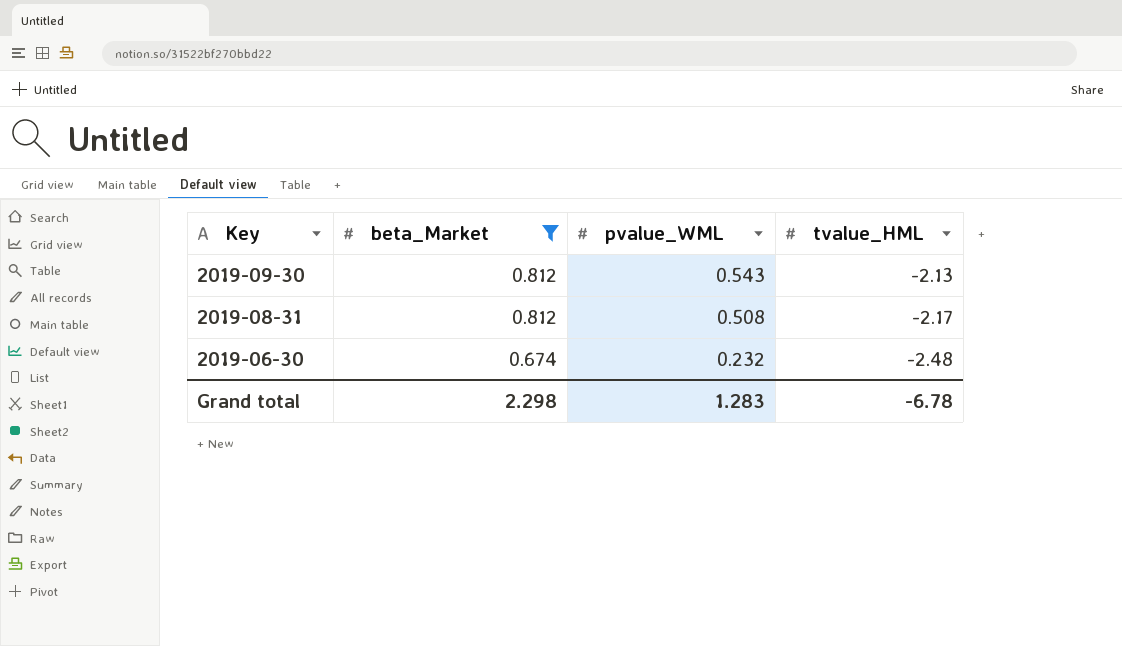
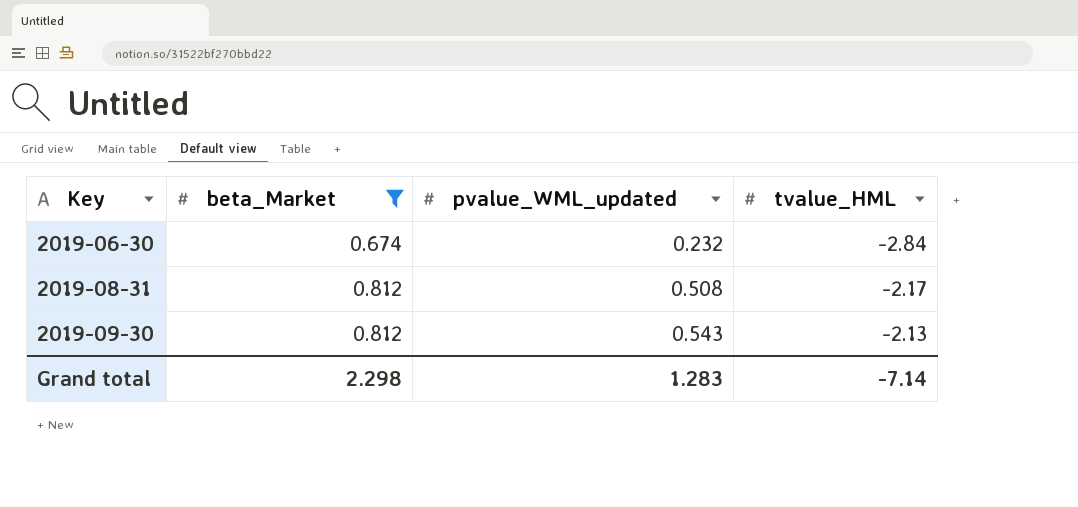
row order: Key descending -> Key ascending
column name: pvalue_WML -> pvalue_WML_updated
2019-06-30 | tvalue_HML: -2.48 -> -2.84
Grand total | tvalue_HML: -6.78 -> -7.14

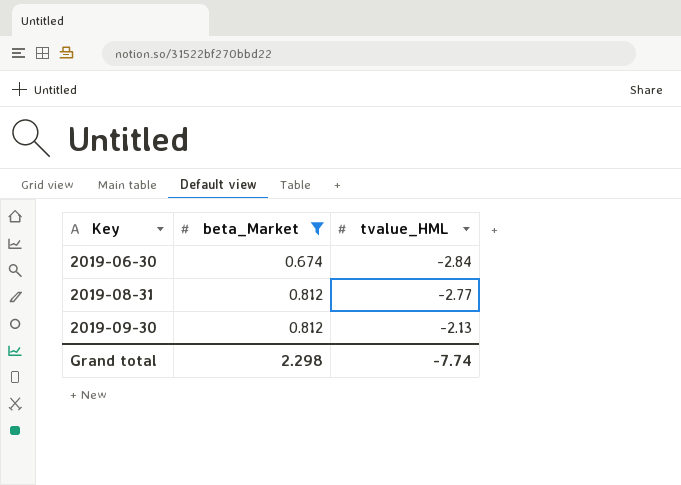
column pvalue_WML_updated | position: 3 -> none
2019-08-31 | tvalue_HML: -2.17 -> -2.77
Grand total | tvalue_HML: -7.14 -> -7.74

